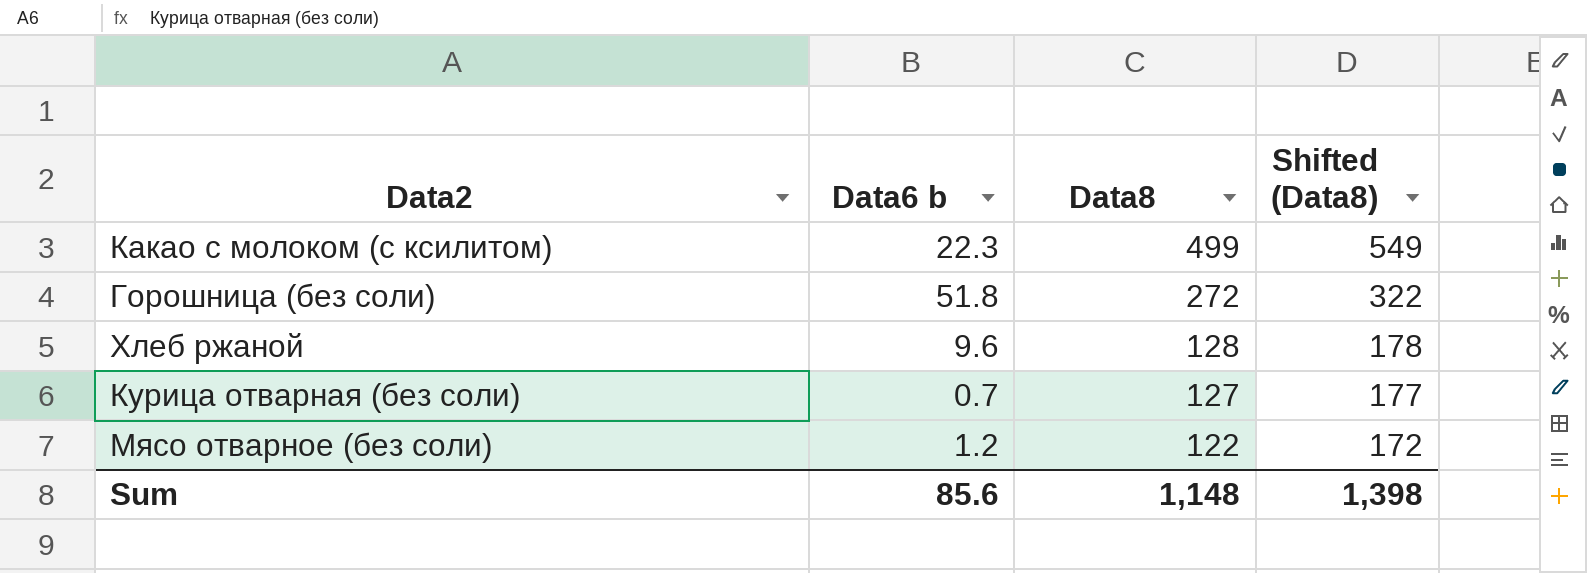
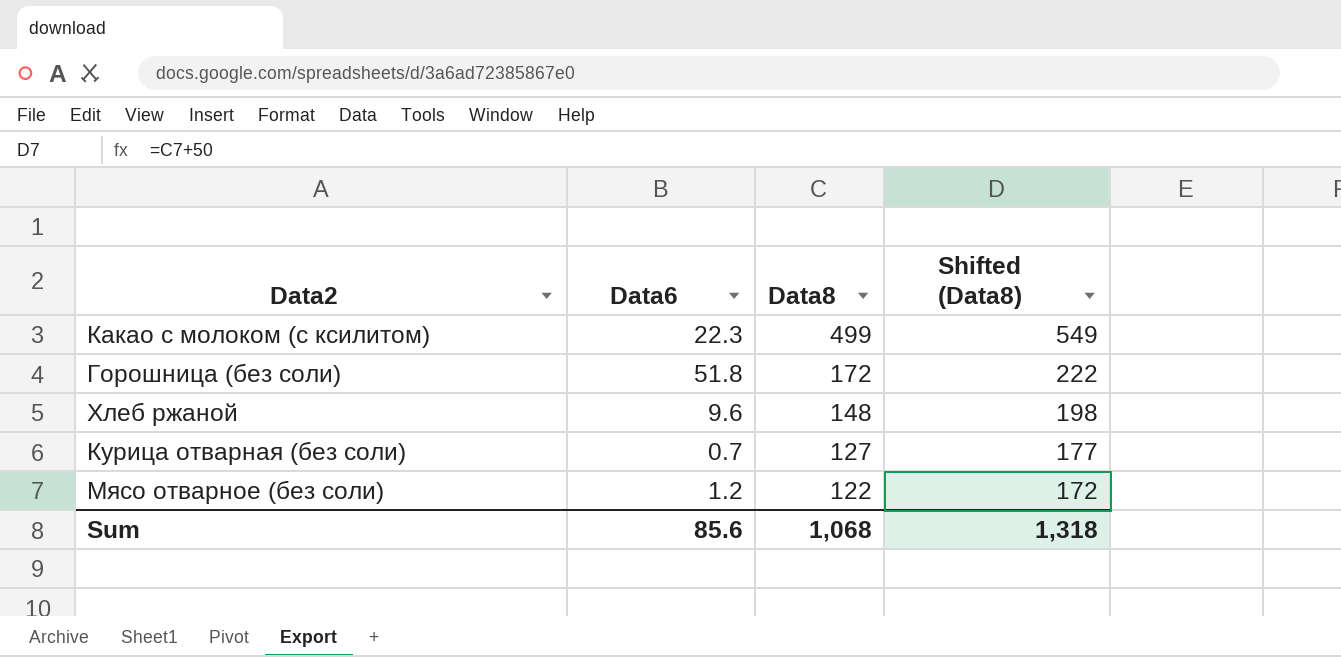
column name: Data6 b -> Data6
Горошница (без соли) | Data8: 272 -> 172
Горошница (без соли) | Shifted (Data8): 322 -> 222
Хлеб ржаной | Data8: 128 -> 148
Хлеб ржаной | Shifted (Data8): 178 -> 198
Sum | Data8: 1,148 -> 1,068
Sum | Shifted (Data8): 1,398 -> 1,318

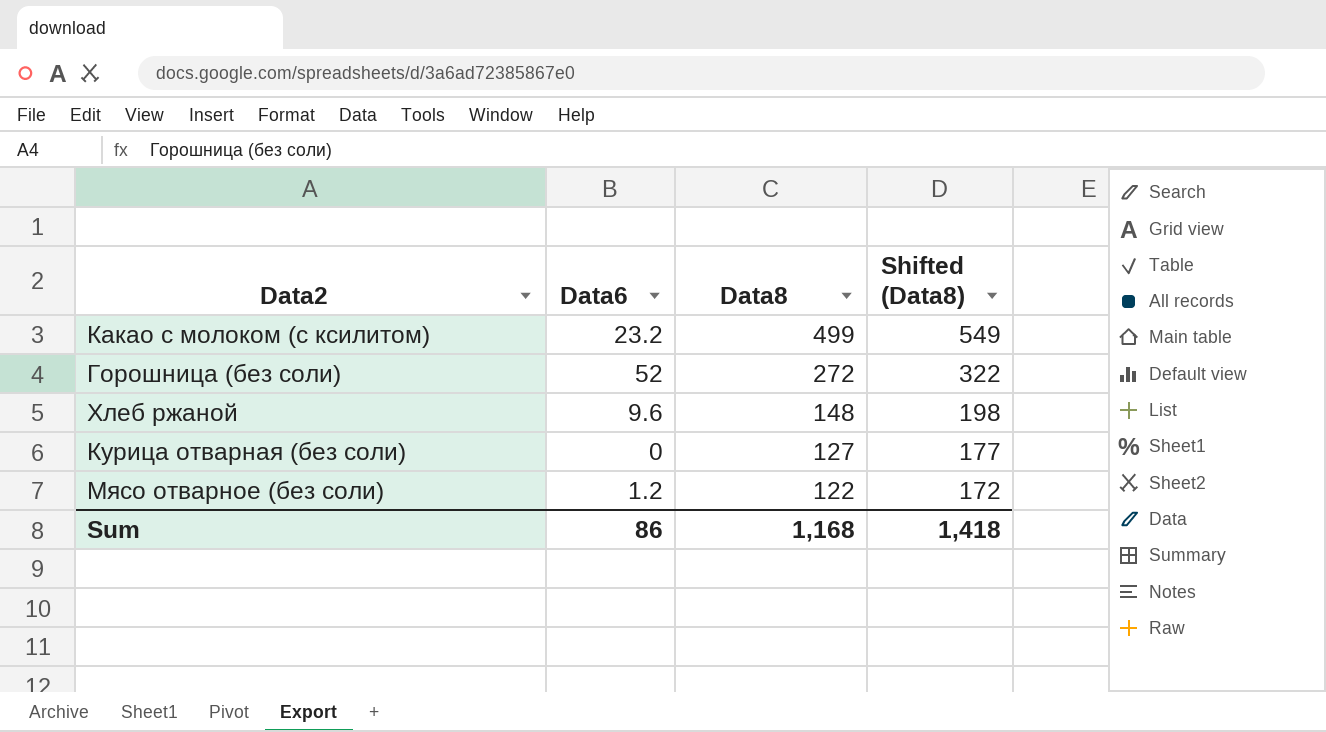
Какао с молоком (с ксилитом) | Data6: 22.3 -> 23.2
Горошница (без соли) | Data6: 51.8 -> 52
Горошница (без соли) | Data8: 172 -> 272
Горошница (без соли) | Shifted (Data8): 222 -> 322
Курица отварная (без соли) | Data6: 0.7 -> 0
Sum | Data6: 85.6 -> 86
Sum | Data8: 1,068 -> 1,168
Sum | Shifted (Data8): 1,318 -> 1,418

